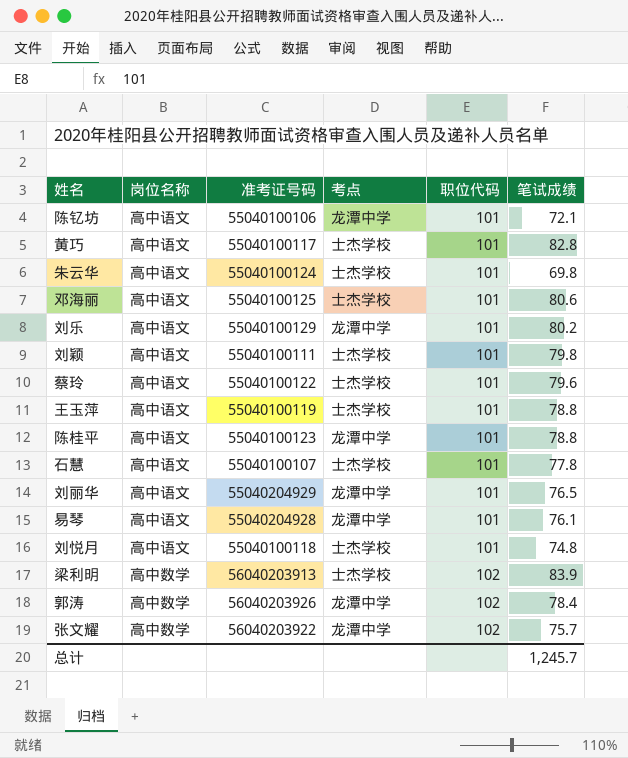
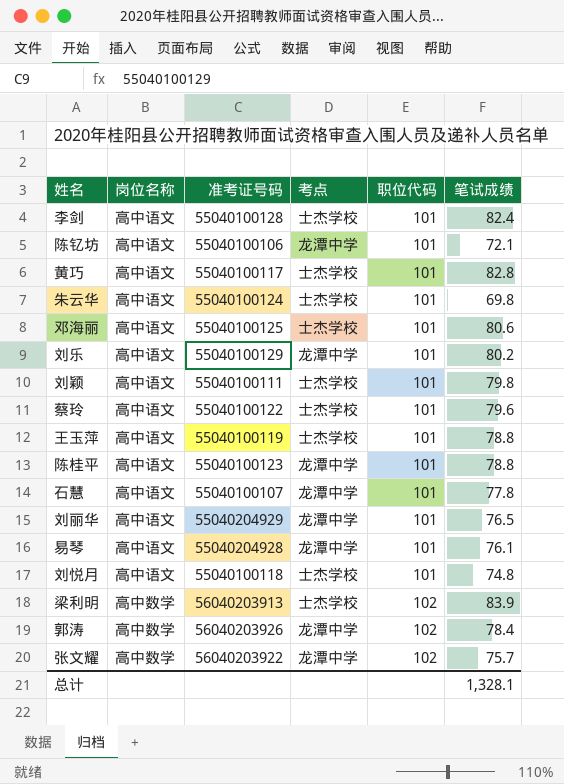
row 李剑: none -> 高中语文 | 55040100128 | 士杰学校 | 101 | 82.4
石慧 | 考点: 士杰学校 -> 龙潭中学
总计 | 笔试成绩: 1,245.7 -> 1,328.1

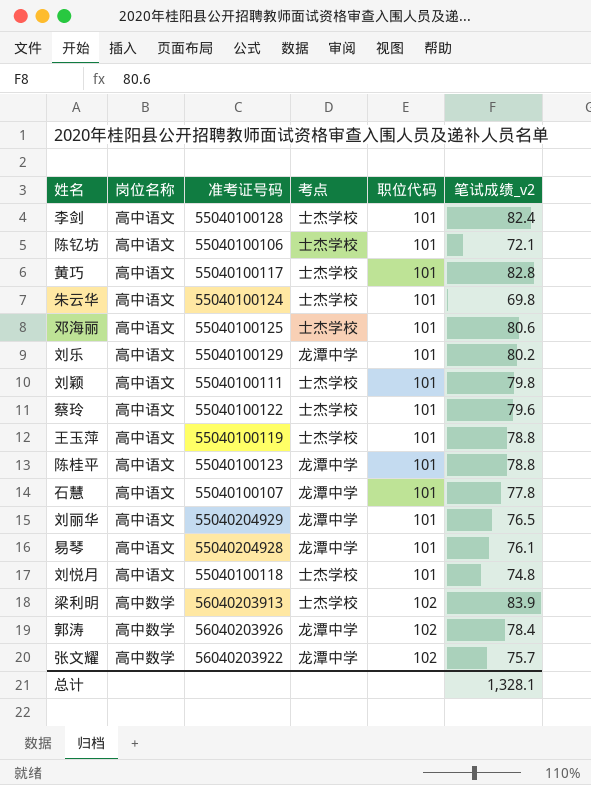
column name: 笔试成绩 -> 笔试成绩_v2
陈钇坊 | 考点: 龙潭中学 -> 士杰学校

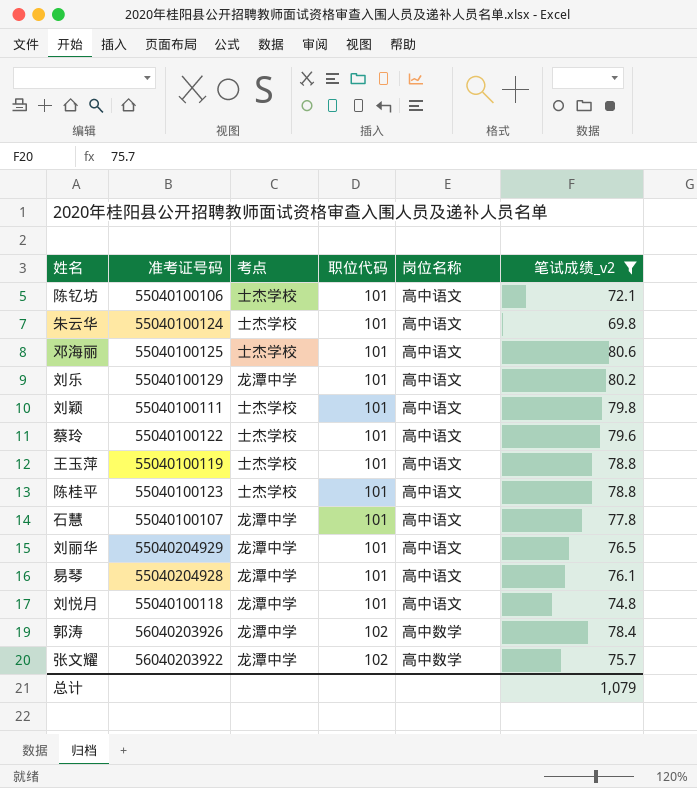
filter: none -> 笔试成绩_v2 <= 80.6
column 岗位名称 | position: 2 -> 5
陈桂平 | 考点: 龙潭中学 -> 士杰学校
刘悦月 | 考点: 士杰学校 -> 龙潭中学
总计 | 笔试成绩_v2: 1,328.1 -> 1,079

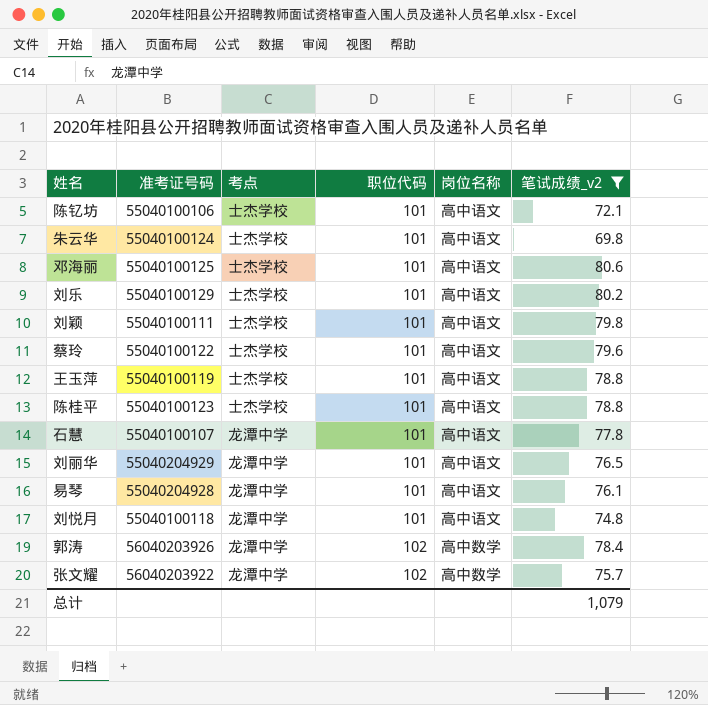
刘乐 | 考点: 龙潭中学 -> 士杰学校

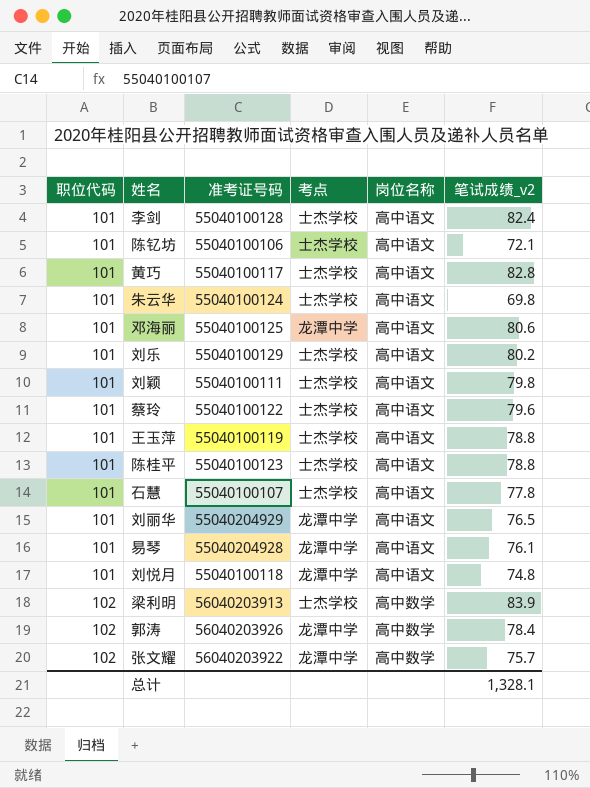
filter: 笔试成绩_v2 <= 80.6 -> none
column 职位代码 | position: 4 -> 1
邓海丽 | 考点: 士杰学校 -> 龙潭中学
石慧 | 考点: 龙潭中学 -> 士杰学校
总计 | 笔试成绩_v2: 1,079 -> 1,328.1

